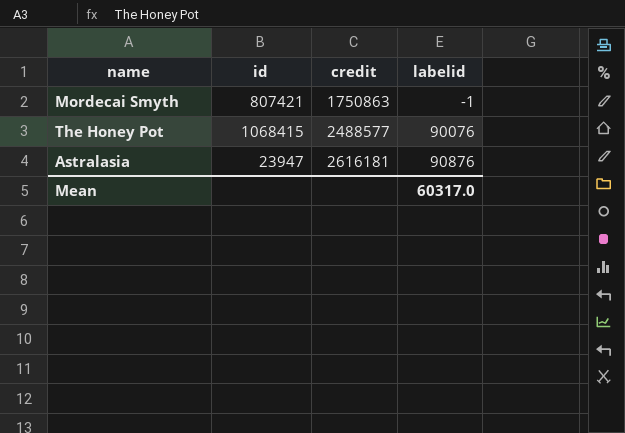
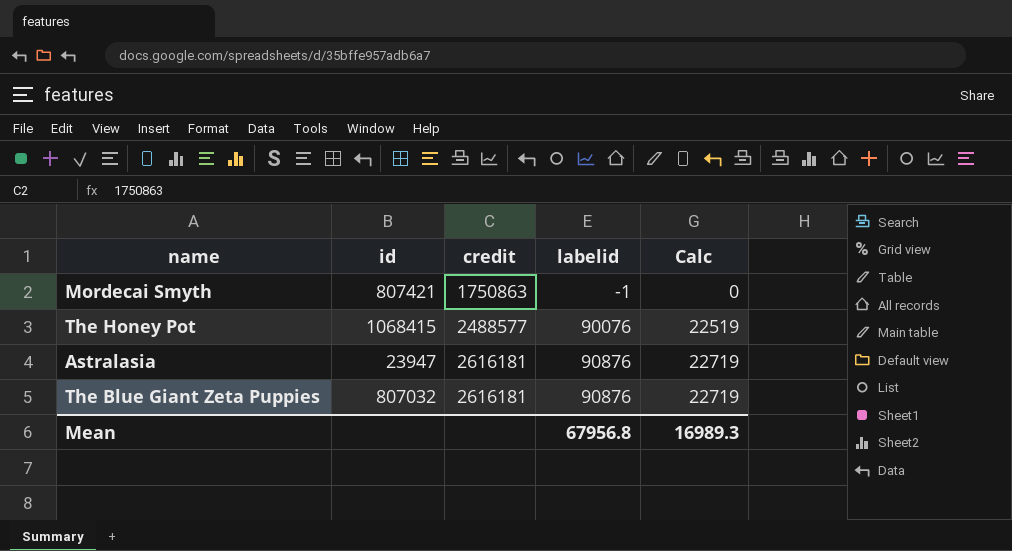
column Calc | formula: none -> [labelid] * 0.25
row The Blue Giant Zeta Puppies: none -> 807032 | 2616181 | 90876 | 22719
Mean | labelid: 60317.0 -> 67956.8

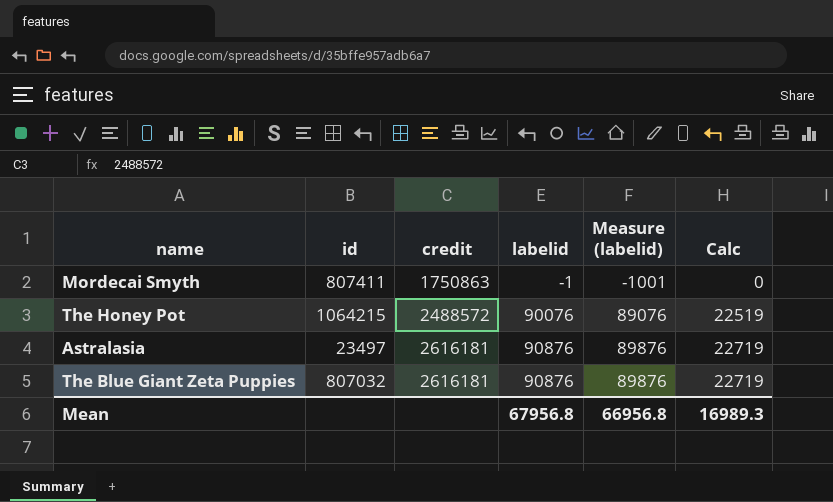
column Measure (labelid) | formula: none -> [labelid] - 1000
Mordecai Smyth | id: 807421 -> 807411
The Honey Pot | id: 1068415 -> 1064215
The Honey Pot | credit: 2488577 -> 2488572
Astralasia | id: 23947 -> 23497

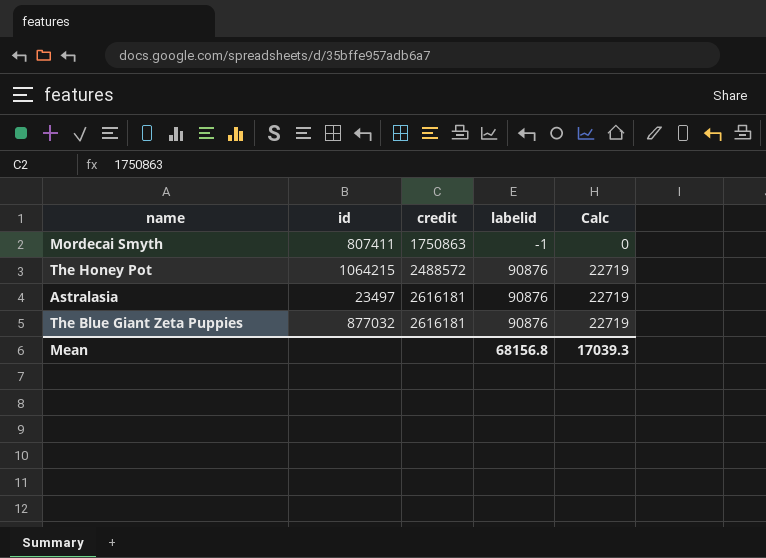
column Measure (labelid) | formula: [labelid] - 1000 -> none
The Honey Pot | labelid: 90076 -> 90876
The Honey Pot | Calc: 22519 -> 22719
The Blue Giant Zeta Puppies | id: 807032 -> 877032
Mean | labelid: 67956.8 -> 68156.8
Mean | Calc: 16989.3 -> 17039.3

